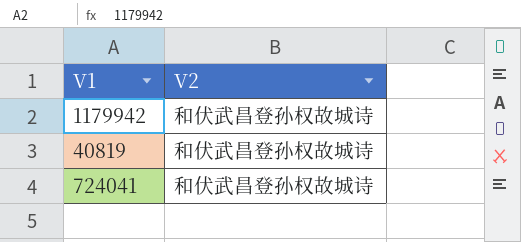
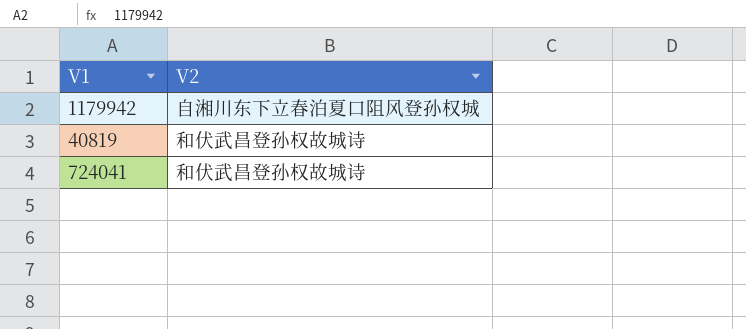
1179942 | V2: 和伏武昌登孙权故城诗 -> 自湘川东下立春泊夏口阻风登孙权城

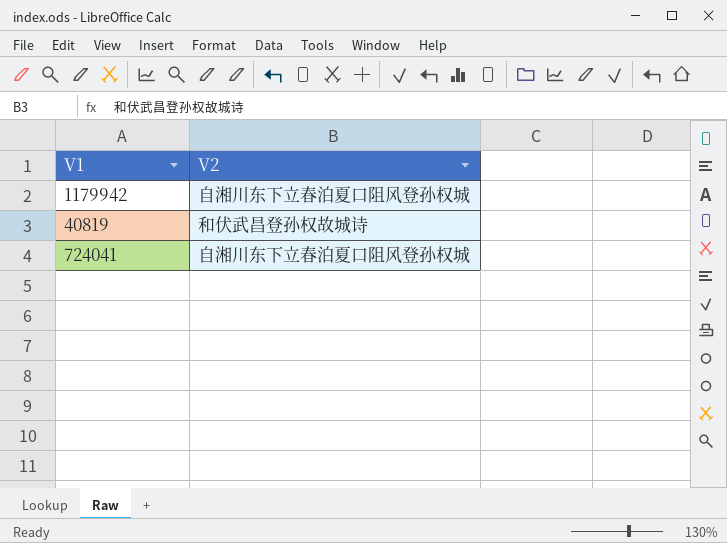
724041 | V2: 和伏武昌登孙权故城诗 -> 自湘川东下立春泊夏口阻风登孙权城

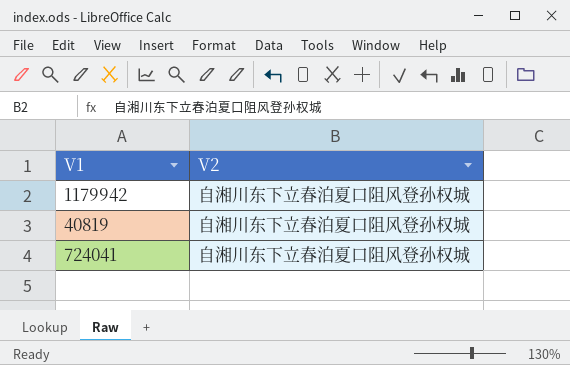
40819 | V2: 和伏武昌登孙权故城诗 -> 自湘川东下立春泊夏口阻风登孙权城

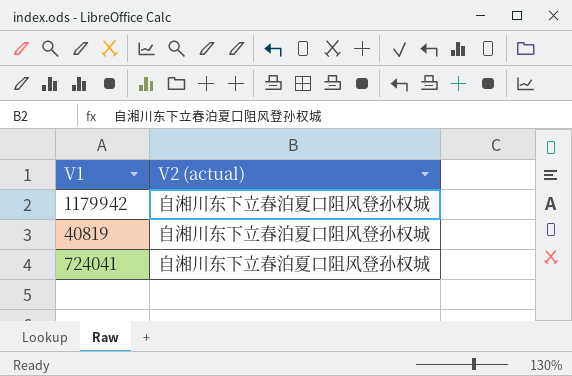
column name: V2 -> V2 (actual)

